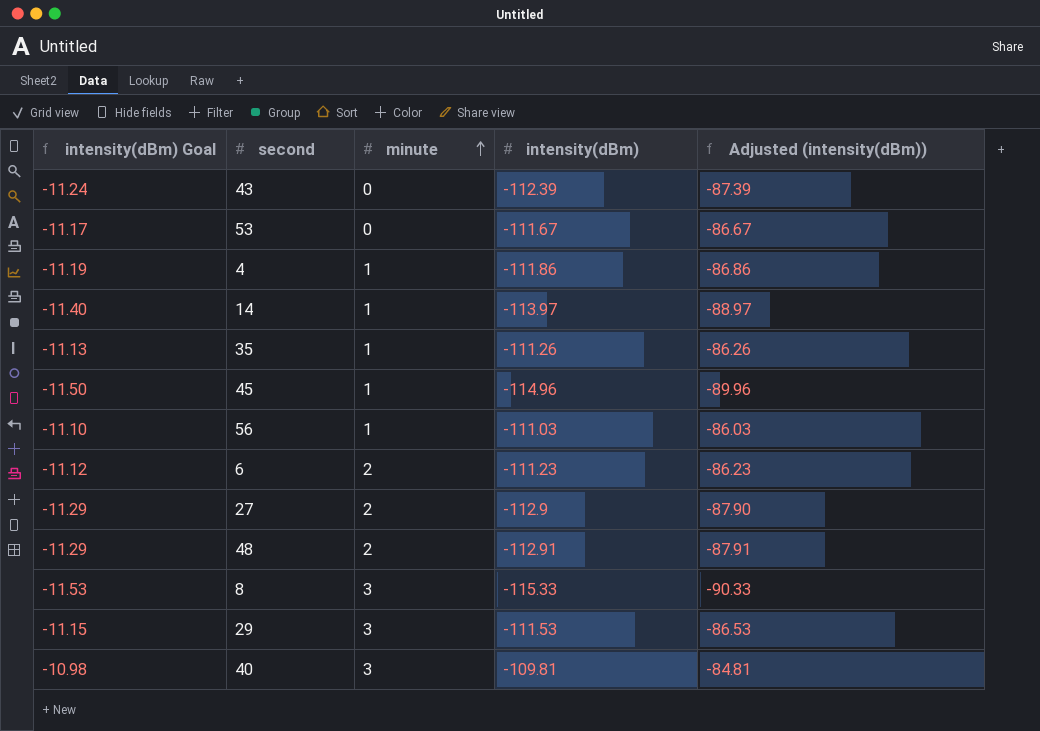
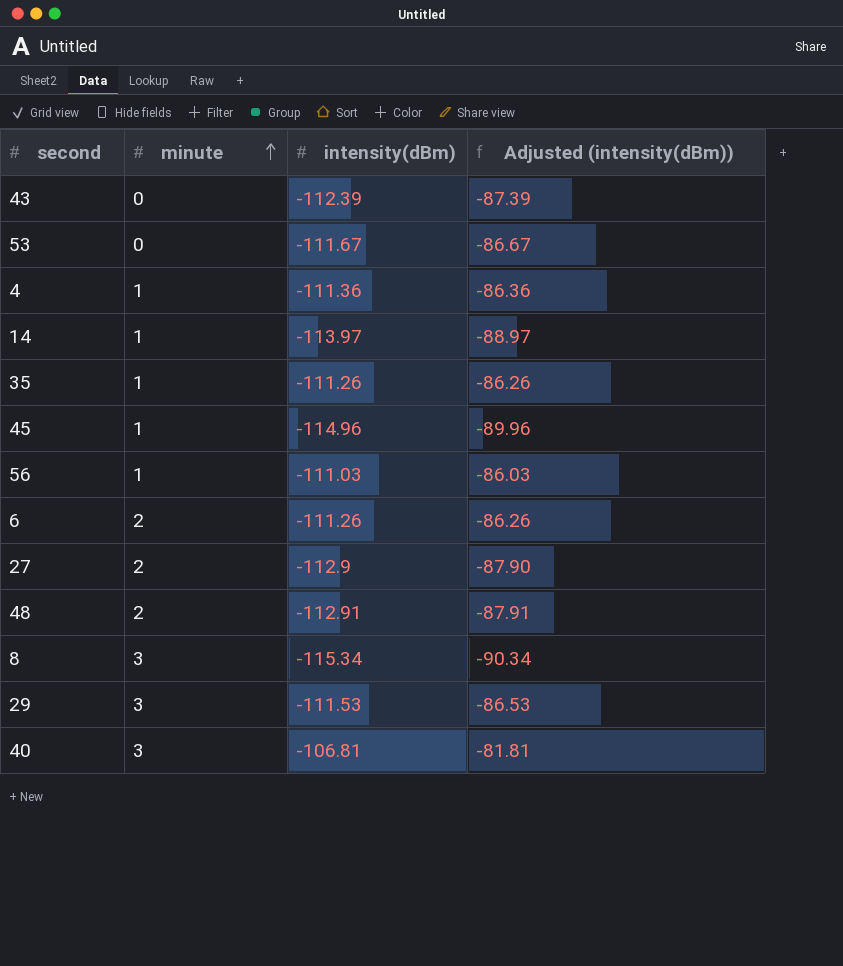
column intensity(dBm) Goal | formula: [intensity(dBm)] * 0.1 -> none
4 | intensity(dBm): -111.86 -> -111.36
4 | Adjusted (intensity(dBm)): -86.86 -> -86.36
6 | intensity(dBm): -111.23 -> -111.26
6 | Adjusted (intensity(dBm)): -86.23 -> -86.26
8 | intensity(dBm): -115.33 -> -115.34
8 | Adjusted (intensity(dBm)): -90.33 -> -90.34
40 | intensity(dBm): -109.81 -> -106.81
40 | Adjusted (intensity(dBm)): -84.81 -> -81.81

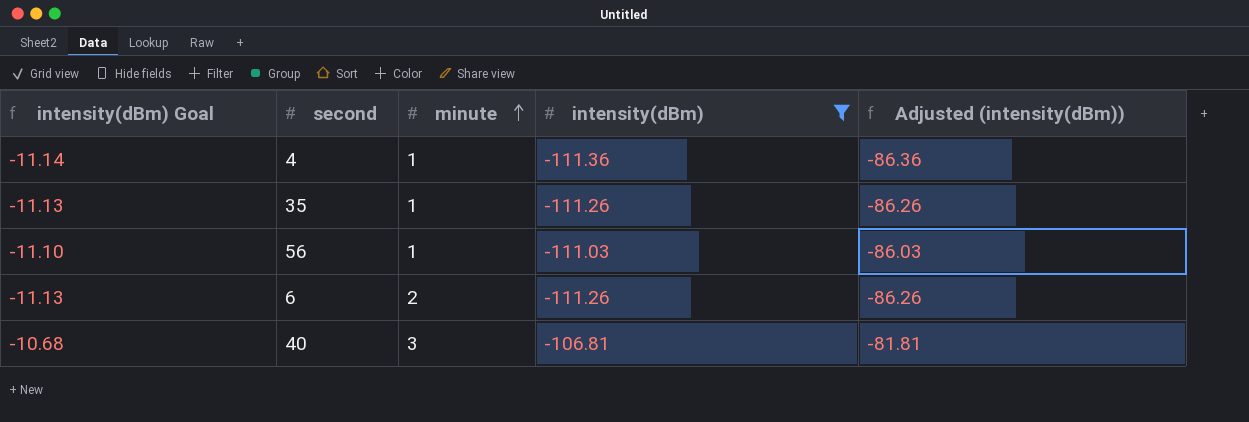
filter: none -> intensity(dBm) >= -111.36
column intensity(dBm) Goal | formula: none -> [intensity(dBm)] * 0.1

